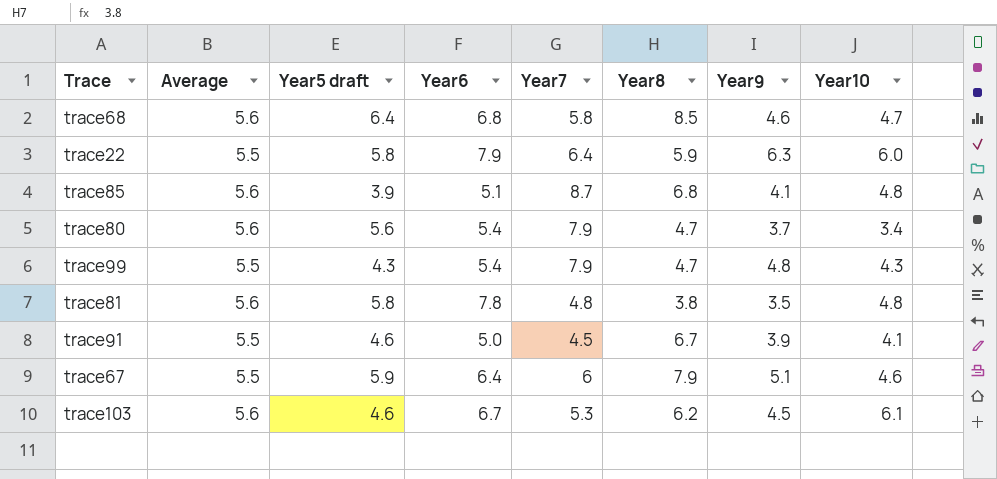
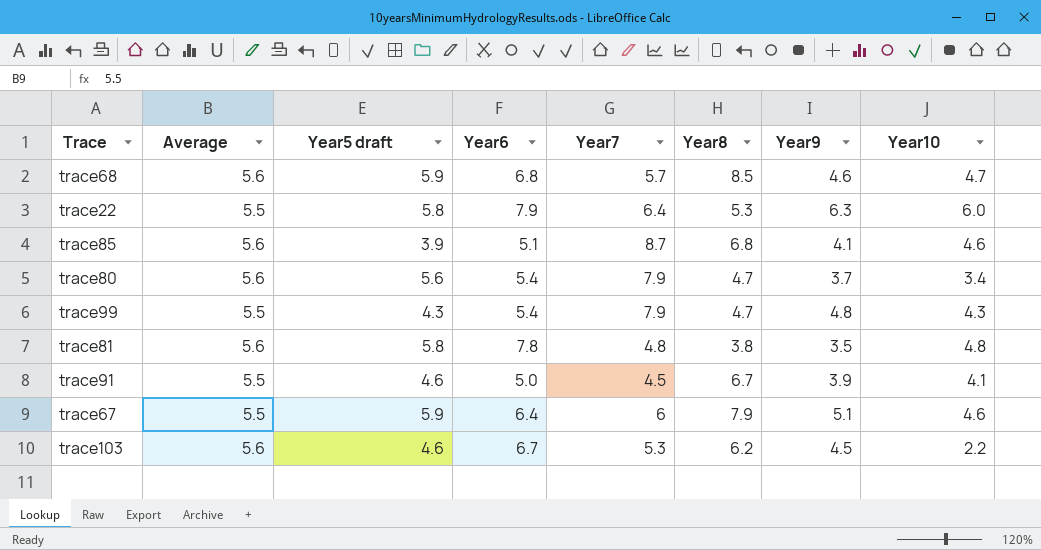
trace68 | Year5 draft: 6.4 -> 5.9
trace68 | Year7: 5.8 -> 5.7
trace22 | Year8: 5.9 -> 5.3
trace85 | Year10: 4.8 -> 4.6
trace103 | Year10: 6.1 -> 2.2

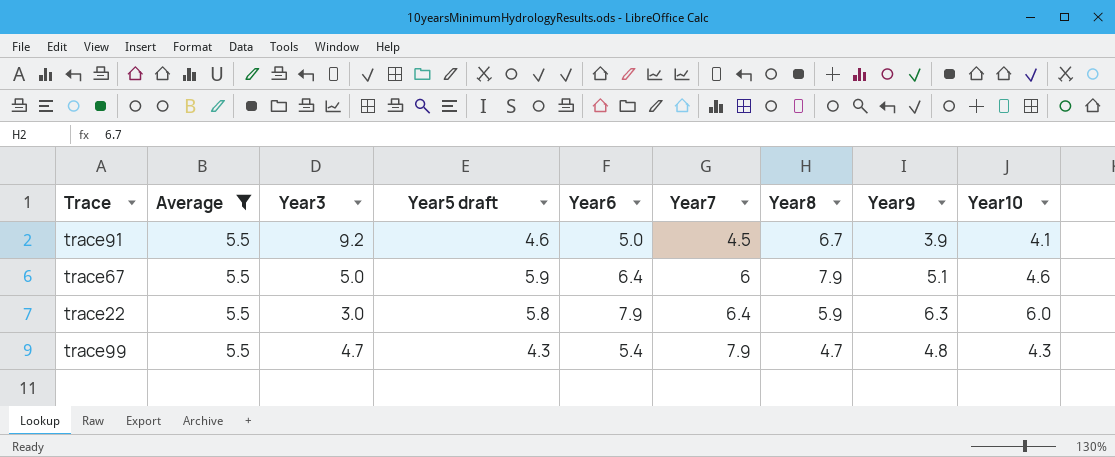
filter: none -> Average = 5.5
row order: none -> Year7 ascending
column Year3 | position: none -> 3
trace22 | Year8: 5.3 -> 5.9

